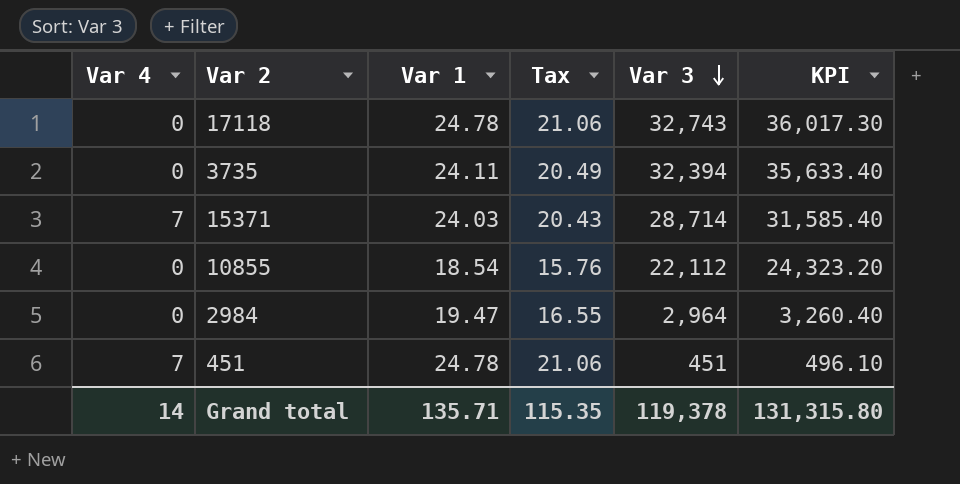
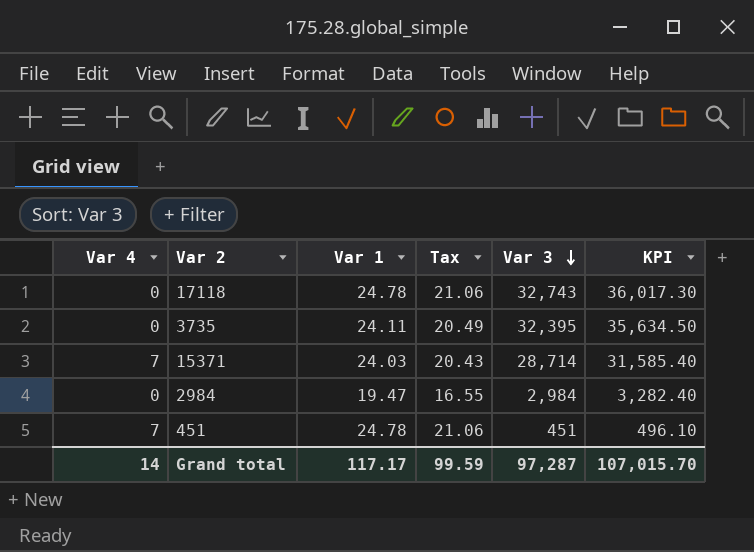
row 10855: 0 | 18.54 | 15.76 | 22,112 | 24,323.20 -> none
3735 | Var 3: 32,394 -> 32,395
3735 | KPI: 35,633.40 -> 35,634.50
2984 | Var 3: 2,964 -> 2,984
2984 | KPI: 3,260.40 -> 3,282.40
Grand total | Var 1: 135.71 -> 117.17
Grand total | Tax: 115.35 -> 99.59
Grand total | Var 3: 119,378 -> 97,287
Grand total | KPI: 131,315.80 -> 107,015.70

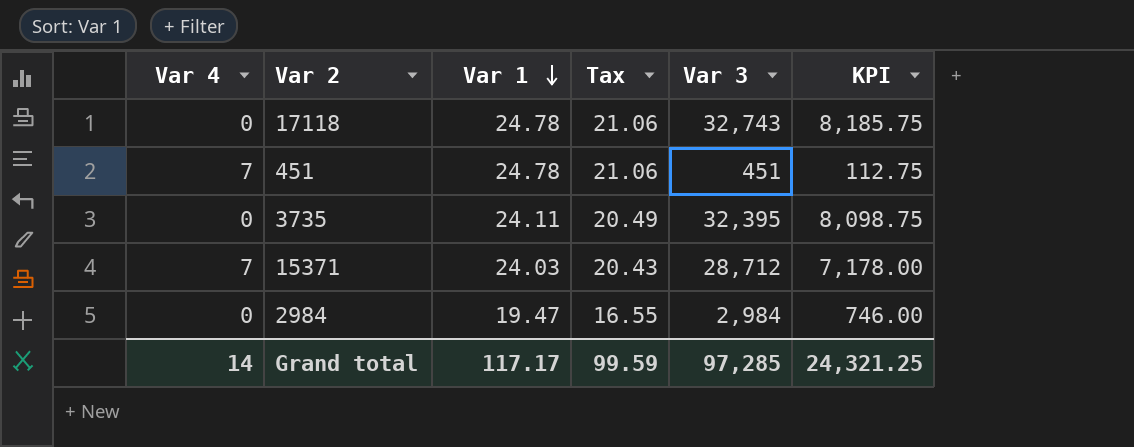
row order: Var 3 descending -> Var 1 descending
column KPI | formula: [Var 3] * 1.1 -> [Var 3] * 0.25
15371 | Var 3: 28,714 -> 28,712
Grand total | Var 3: 97,287 -> 97,285
Grand total | KPI: 107,015.70 -> 24,321.25

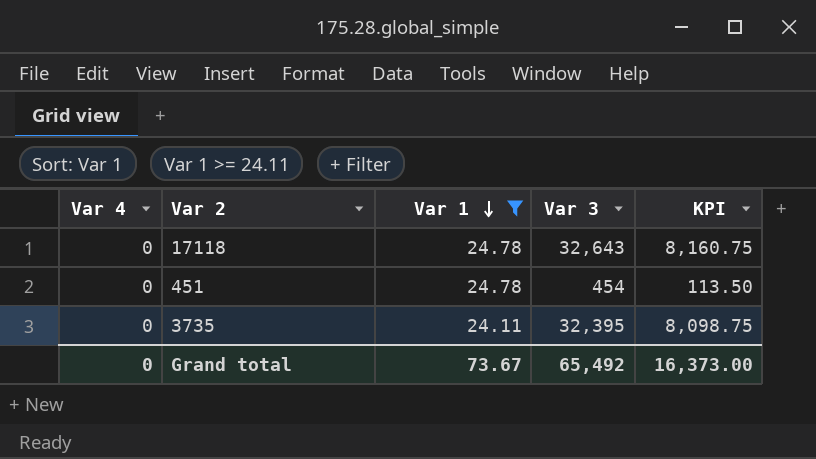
filter: none -> Var 1 >= 24.11
column Tax | formula: [Var 1] * 0.85 -> none
17118 | Var 3: 32,743 -> 32,643
17118 | KPI: 8,185.75 -> 8,160.75
451 | Var 4: 7 -> 0
451 | Var 3: 451 -> 454
451 | KPI: 112.75 -> 113.50
Grand total | Var 4: 14 -> 0
Grand total | Var 1: 117.17 -> 73.67
Grand total | Var 3: 97,285 -> 65,492
Grand total | KPI: 24,321.25 -> 16,373.00

